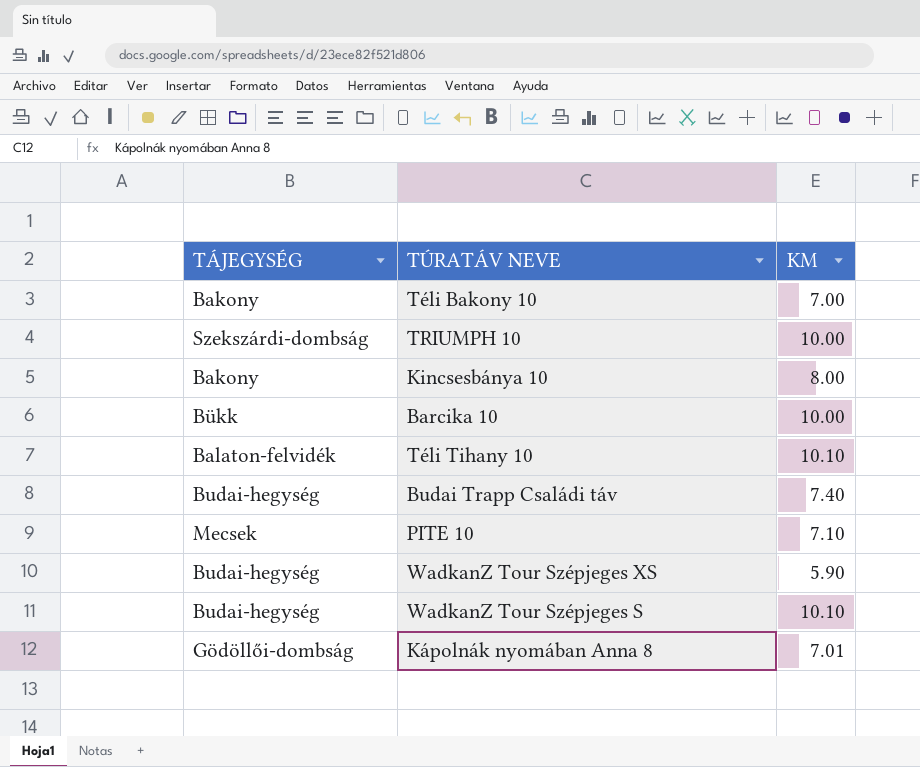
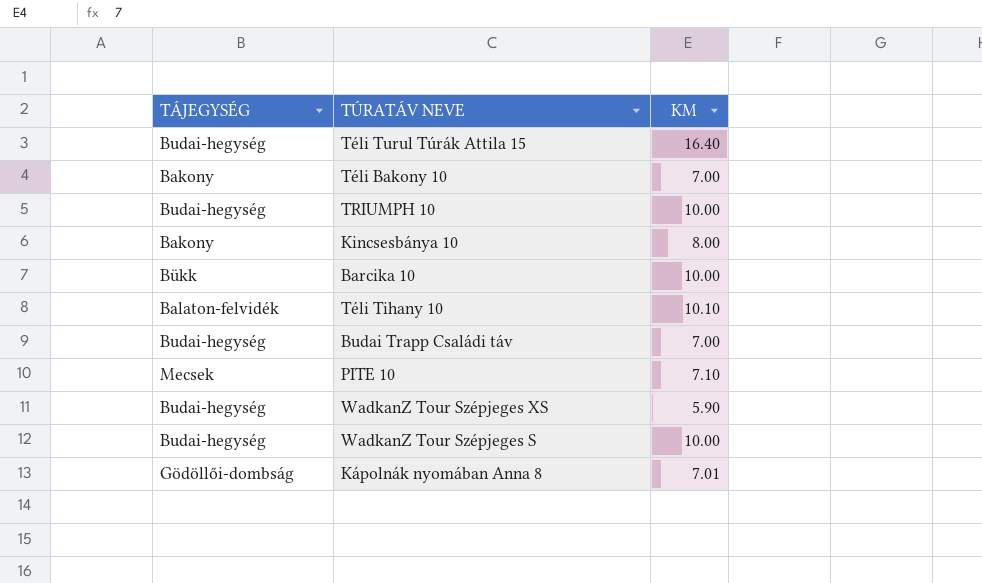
row Téli Turul Túrák Attila 15: none -> Budai-hegység | 16.40
TRIUMPH 10 | TÁJEGYSÉG: Szekszárdi-dombság -> Budai-hegység
Budai Trapp Családi táv | KM: 7.40 -> 7.00
WadkanZ Tour Szépjeges S | KM: 10.10 -> 10.00

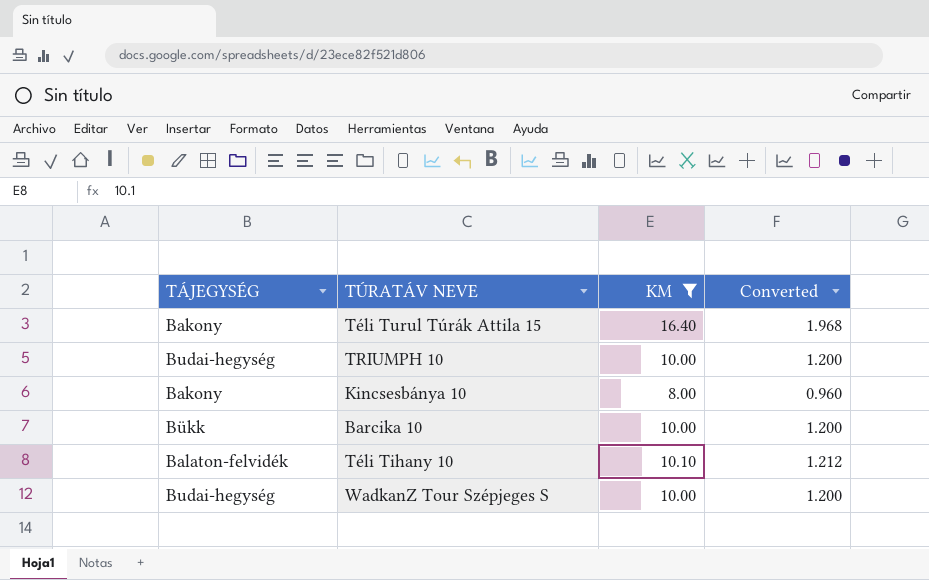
filter: none -> KM >= 8.00
column Converted | formula: none -> [KM] * 0.12
Téli Turul Túrák Attila 15 | TÁJEGYSÉG: Budai-hegység -> Bakony

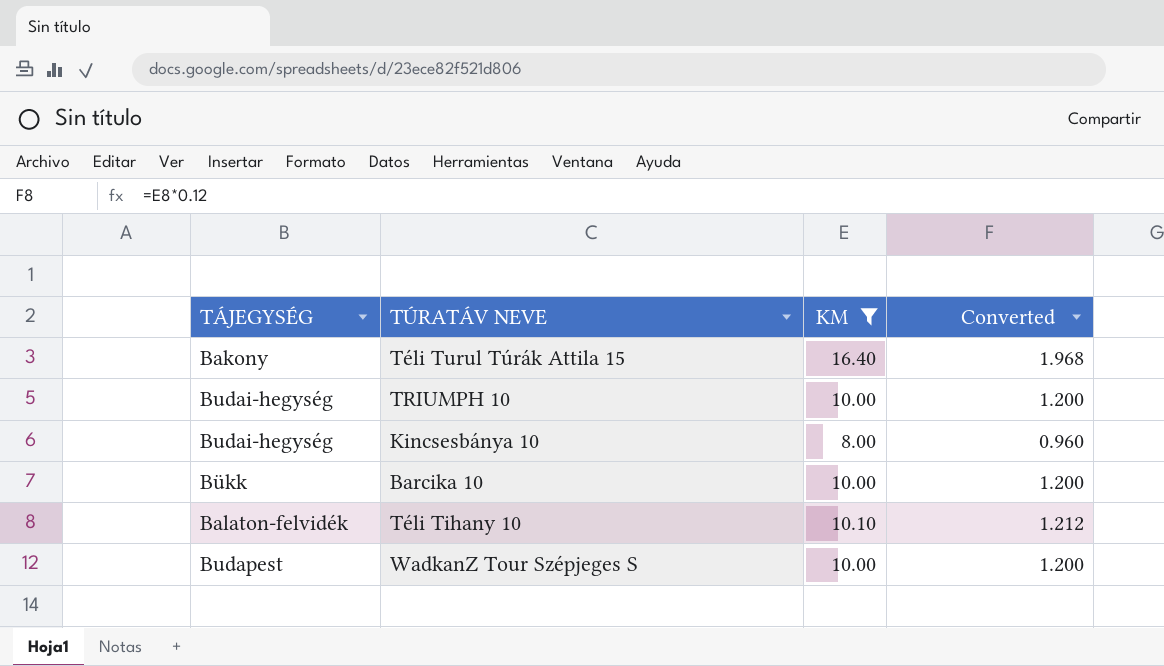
Kincsesbánya 10 | TÁJEGYSÉG: Bakony -> Budai-hegység
WadkanZ Tour Szépjeges S | TÁJEGYSÉG: Budai-hegység -> Budapest

